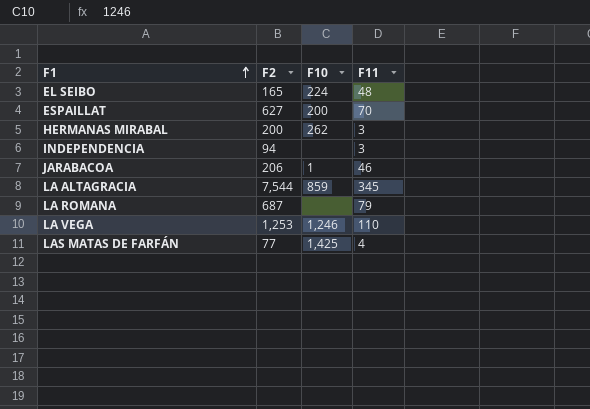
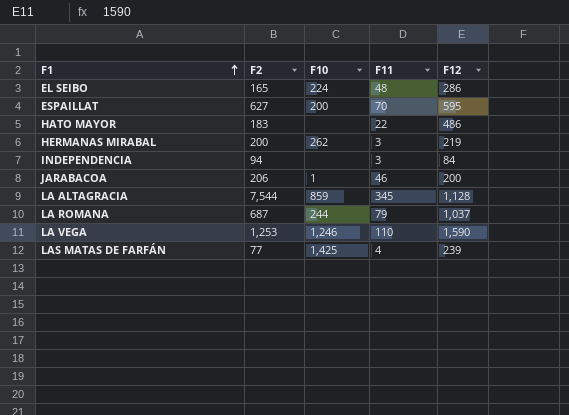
column F12 | position: none -> 5
row HATO MAYOR: none -> 183 | none | 22 | 486
LA ROMANA | F10: none -> 244

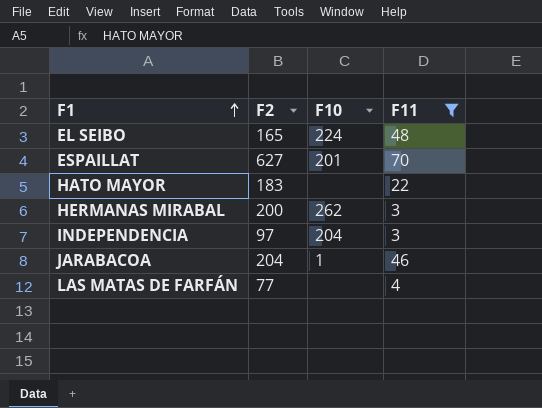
filter: none -> F11 <= 70
column F12 | position: 5 -> none
ESPAILLAT | F10: 200 -> 201
INDEPENDENCIA | F2: 94 -> 97
INDEPENDENCIA | F10: none -> 204
JARABACOA | F2: 206 -> 204
LAS MATAS DE FARFÁN | F10: 1,425 -> none

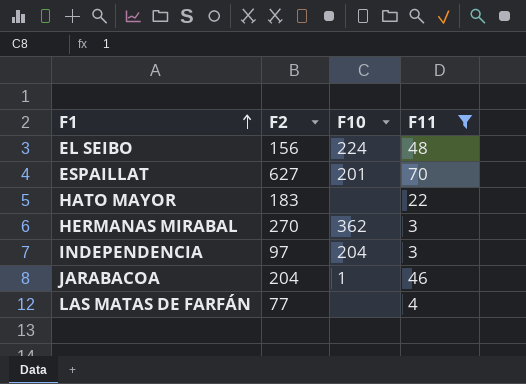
EL SEIBO | F2: 165 -> 156
HERMANAS MIRABAL | F2: 200 -> 270
HERMANAS MIRABAL | F10: 262 -> 362

